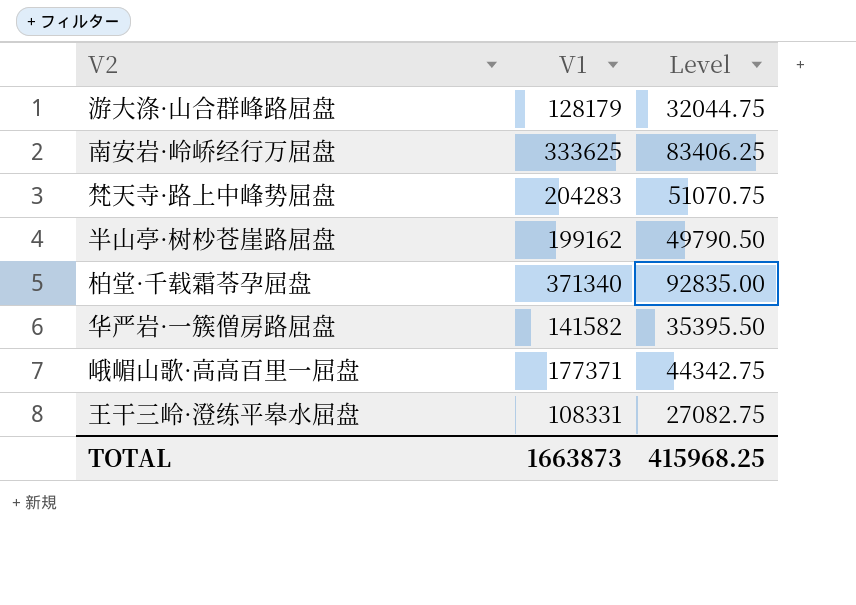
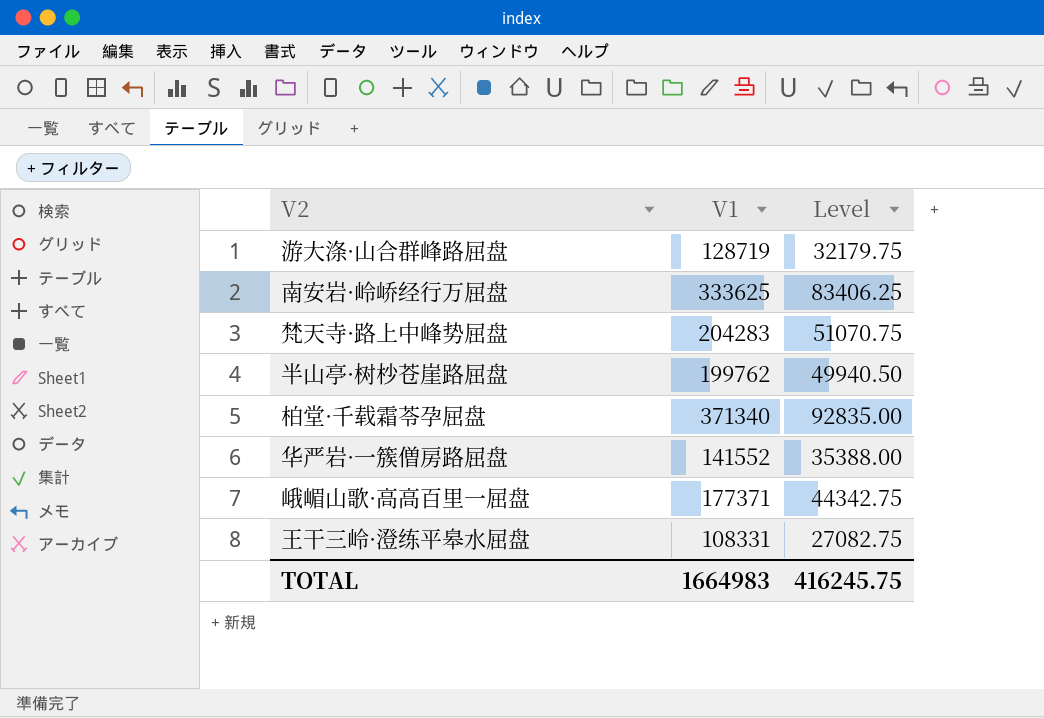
游大涤·山合群峰路屈盘 | V1: 128179 -> 128719
游大涤·山合群峰路屈盘 | Level: 32044.75 -> 32179.75
半山亭·树杪苍崖路屈盘 | V1: 199162 -> 199762
半山亭·树杪苍崖路屈盘 | Level: 49790.50 -> 49940.50
华严岩·一簇僧房路屈盘 | V1: 141582 -> 141552
华严岩·一簇僧房路屈盘 | Level: 35395.50 -> 35388.00
TOTAL | V1: 1663873 -> 1664983
TOTAL | Level: 415968.25 -> 416245.75

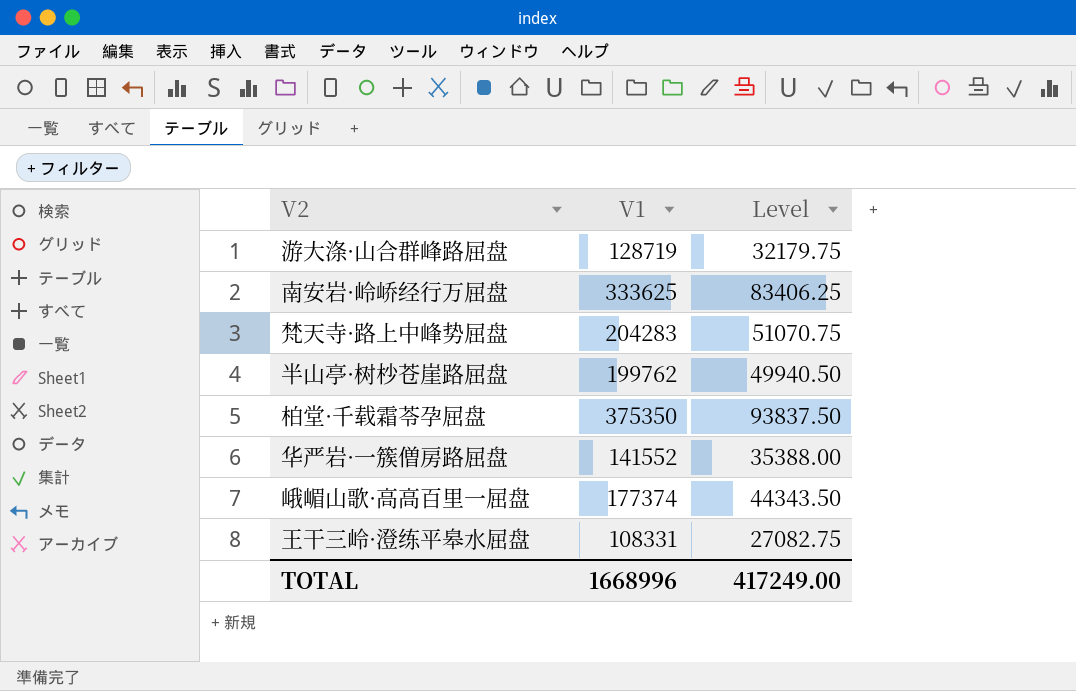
柏堂·千载霜苓孕屈盘 | V1: 371340 -> 375350
柏堂·千载霜苓孕屈盘 | Level: 92835.00 -> 93837.50
峨嵋山歌·高高百里一屈盘 | V1: 177371 -> 177374
峨嵋山歌·高高百里一屈盘 | Level: 44342.75 -> 44343.50
TOTAL | V1: 1664983 -> 1668996
TOTAL | Level: 416245.75 -> 417249.00

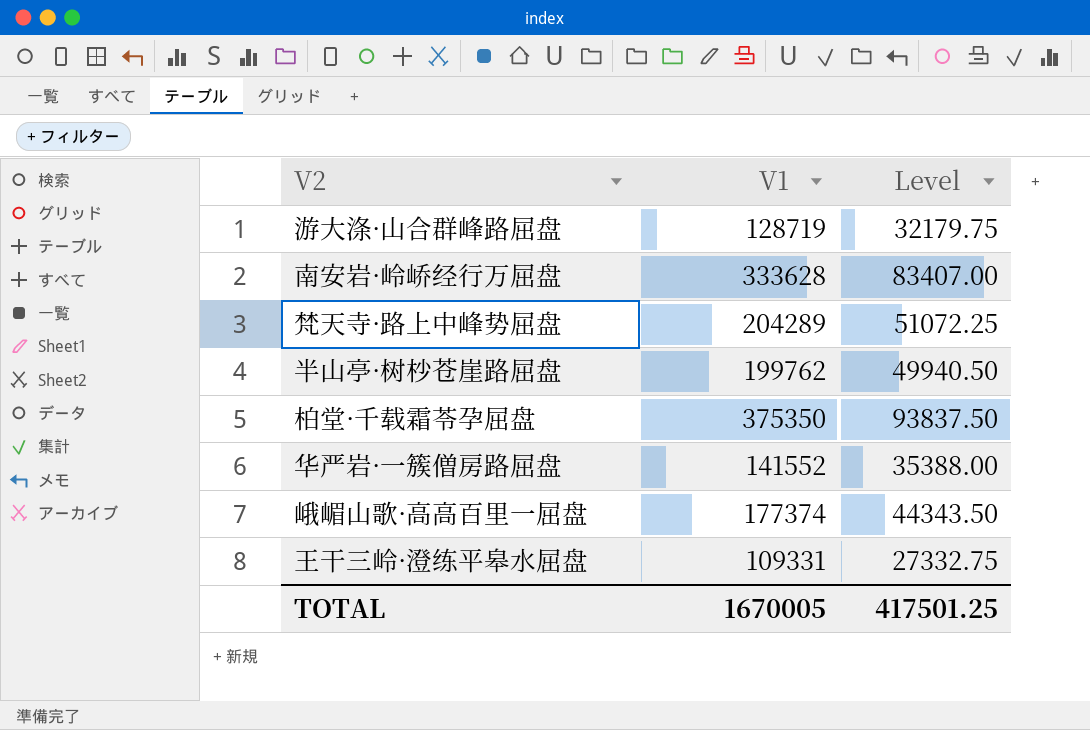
南安岩·岭峤经行万屈盘 | V1: 333625 -> 333628
南安岩·岭峤经行万屈盘 | Level: 83406.25 -> 83407.00
梵天寺·路上中峰势屈盘 | V1: 204283 -> 204289
梵天寺·路上中峰势屈盘 | Level: 51070.75 -> 51072.25
王干三岭·澄练平皋水屈盘 | V1: 108331 -> 109331
王干三岭·澄练平皋水屈盘 | Level: 27082.75 -> 27332.75
TOTAL | V1: 1668996 -> 1670005
TOTAL | Level: 417249.00 -> 417501.25

